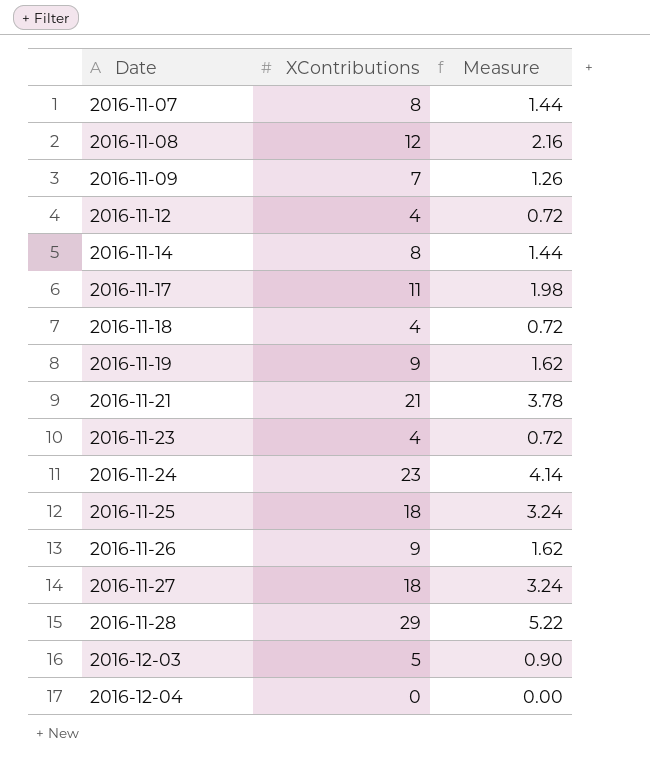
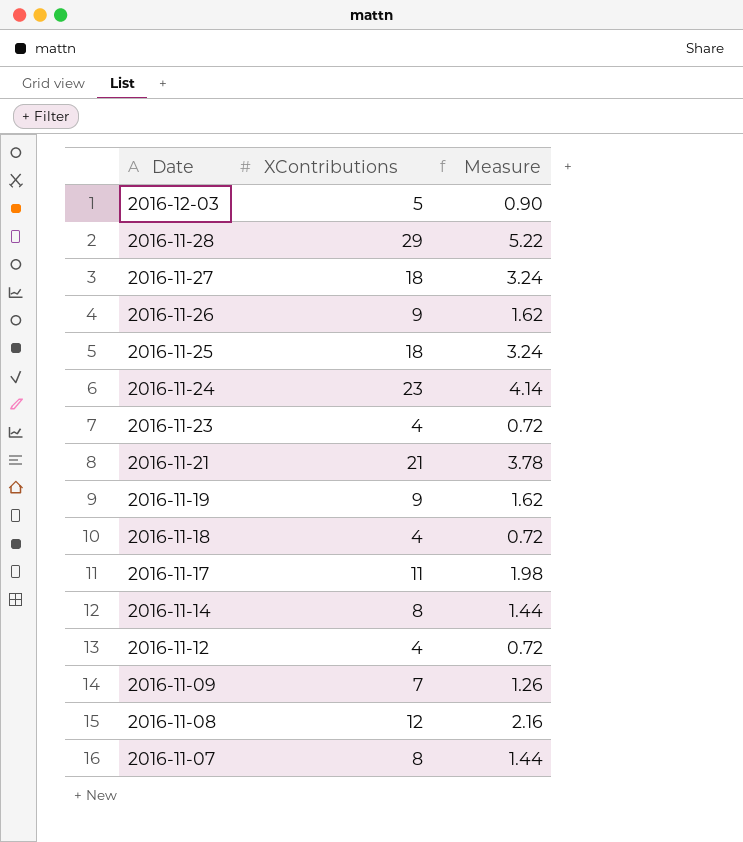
row order: Date ascending -> Date descending
row 2016-12-04: 0 | 0.00 -> none

